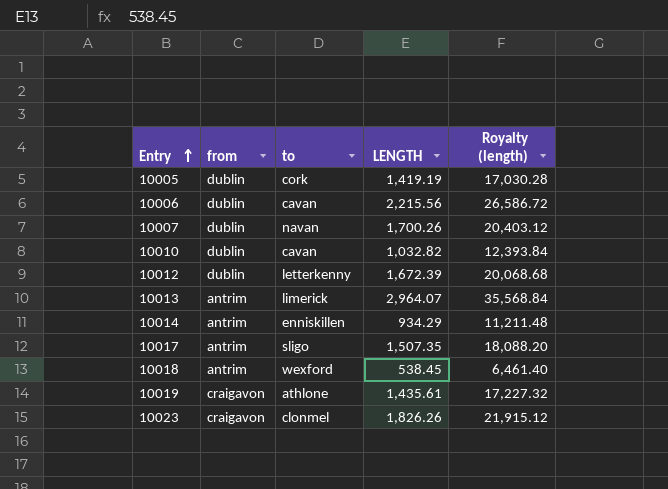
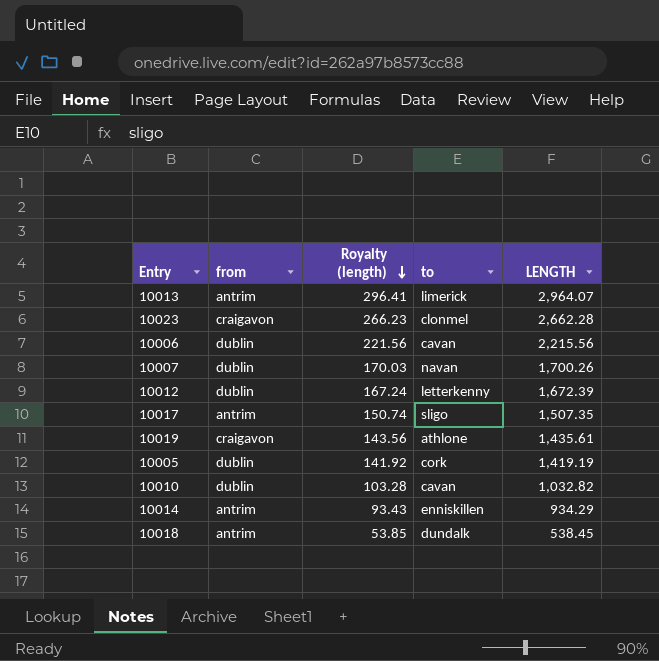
row order: Entry ascending -> Royalty (length) descending
column Royalty (length) | formula: [LENGTH] * 12 -> [LENGTH] * 0.1
column Royalty (length) | position: 5 -> 3
10023 | LENGTH: 1,826.26 -> 2,662.28
10018 | to: wexford -> dundalk

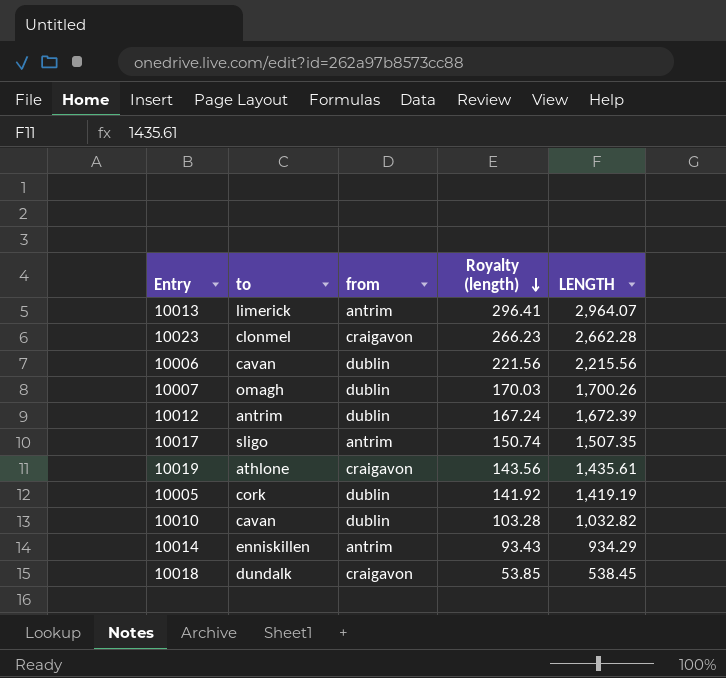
column to | position: 4 -> 2
10007 | to: navan -> omagh
10012 | to: letterkenny -> antrim
10018 | from: antrim -> craigavon

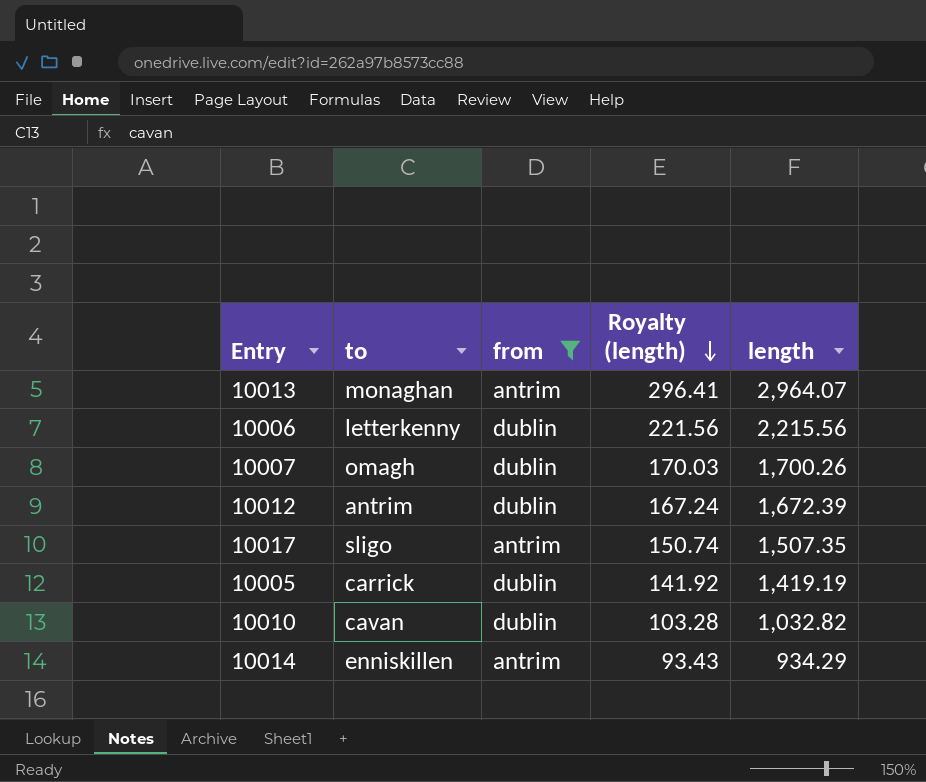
filter: none -> from != craigavon
column name: LENGTH -> length
10013 | to: limerick -> monaghan
10006 | to: cavan -> letterkenny
10005 | to: cork -> carrick

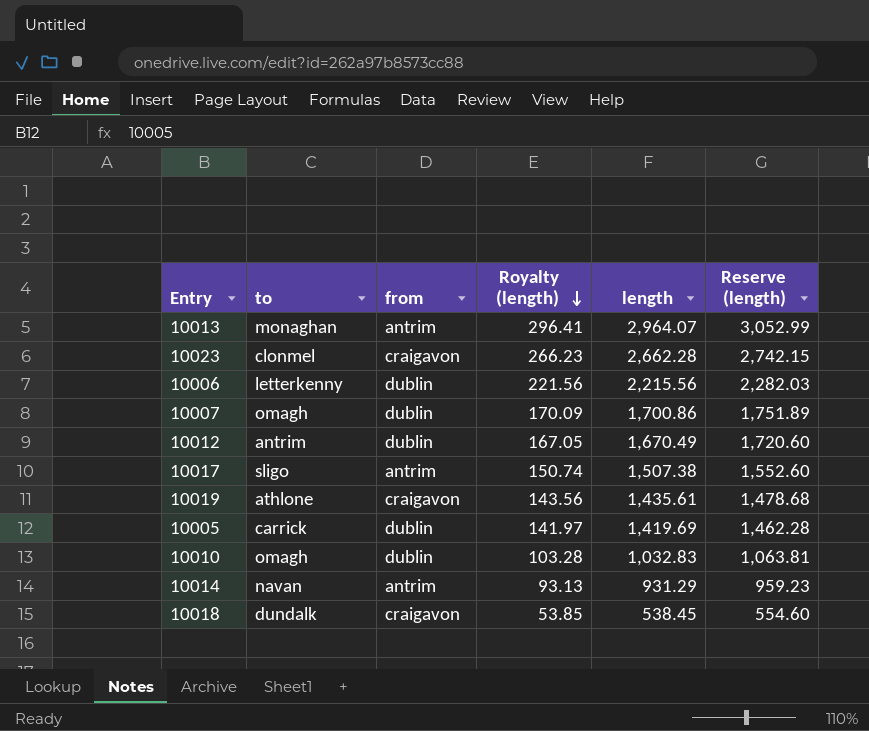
filter: from != craigavon -> none
column Reserve (length) | formula: none -> [length] * 1.03
10007 | Royalty (length): 170.03 -> 170.09
10007 | length: 1,700.26 -> 1,700.86
10012 | Royalty (length): 167.24 -> 167.05
10012 | length: 1,672.39 -> 1,670.49
10017 | length: 1,507.35 -> 1,507.38
10005 | Royalty (length): 141.92 -> 141.97
10005 | length: 1,419.19 -> 1,419.69
10010 | to: cavan -> omagh
10010 | length: 1,032.82 -> 1,032.83
10014 | to: enniskillen -> navan
10014 | Royalty (length): 93.43 -> 93.13
10014 | length: 934.29 -> 931.29

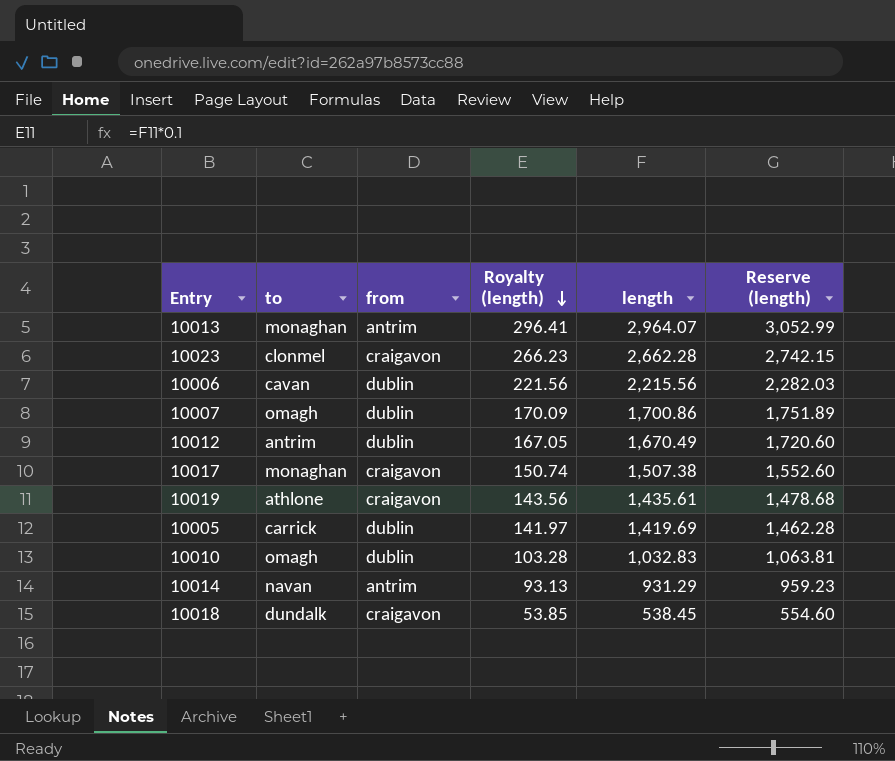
10006 | to: letterkenny -> cavan
10017 | to: sligo -> monaghan
10017 | from: antrim -> craigavon

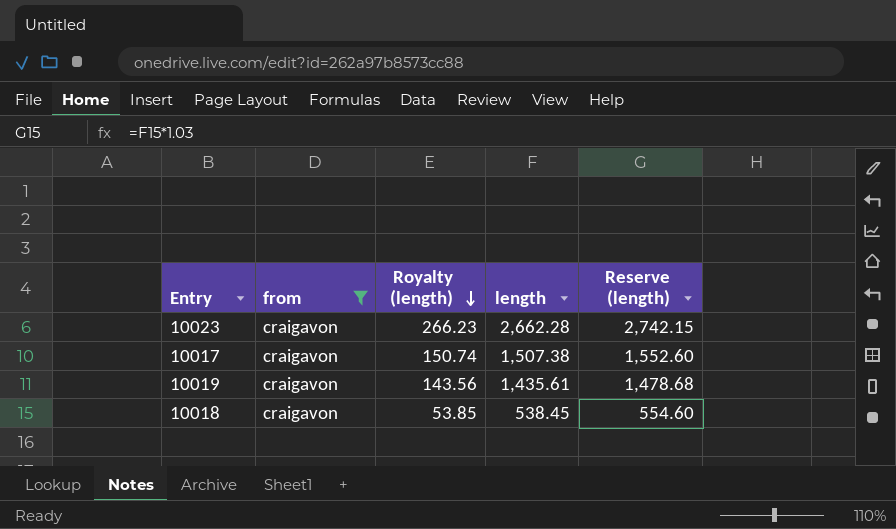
filter: none -> from = craigavon
column to | position: 2 -> none

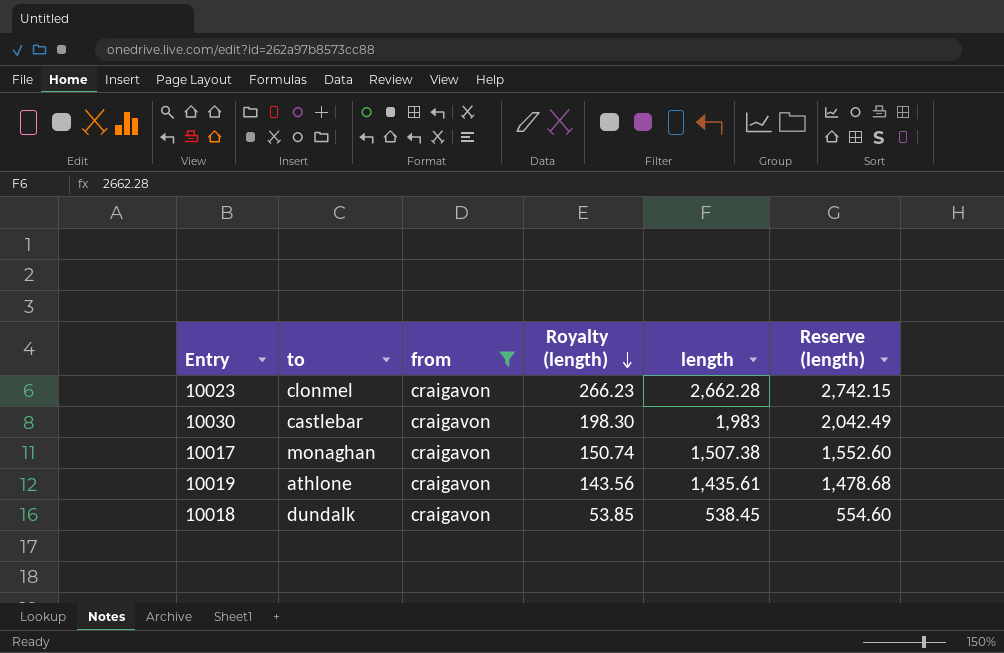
column to | position: none -> 2
row 10030: none -> castlebar | craigavon | 198.30 | 1,983 | 2,042.49

